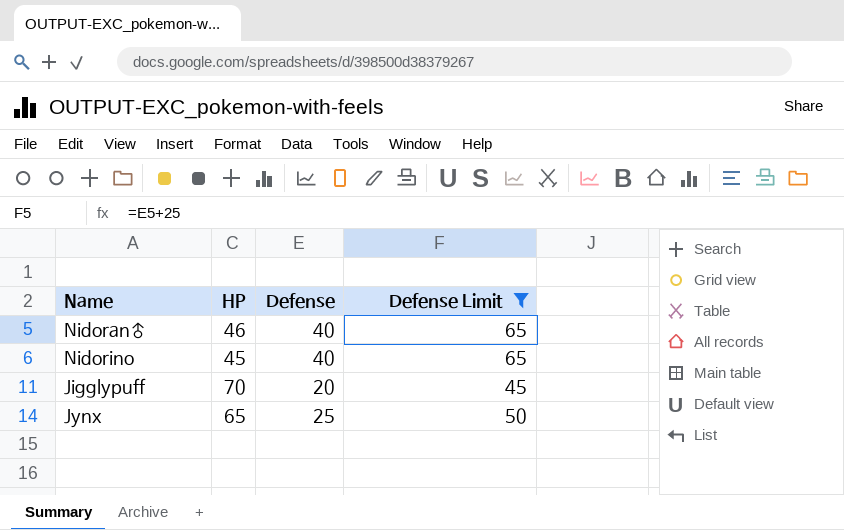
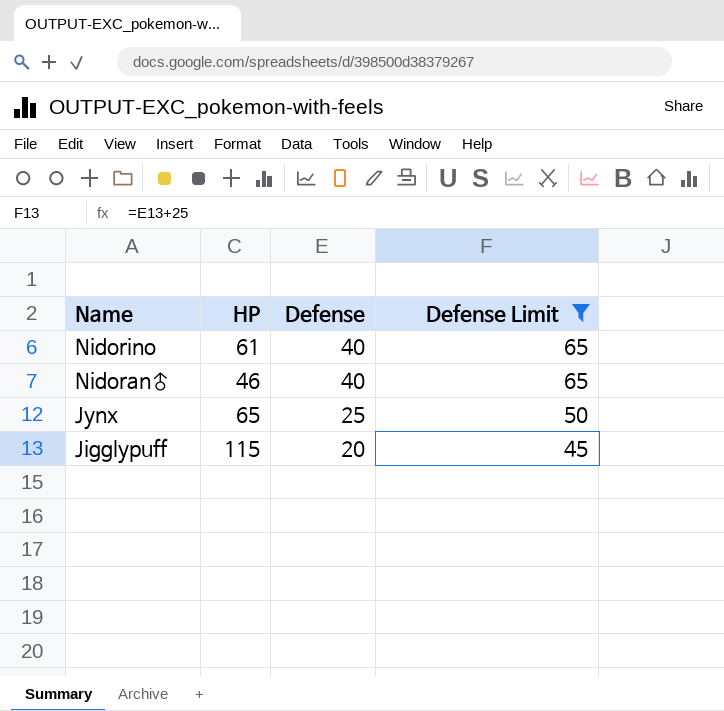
row order: none -> Name descending
Nidorino | HP: 45 -> 61
Jigglypuff | HP: 70 -> 115

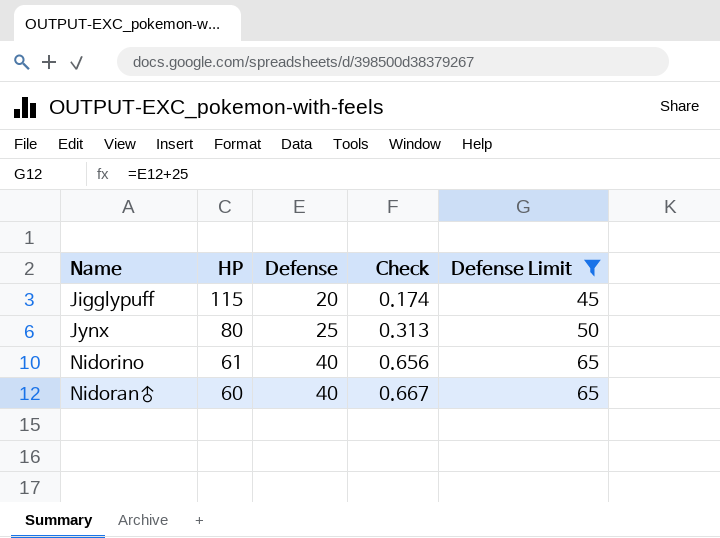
row order: Name descending -> HP descending
column Check | formula: none -> [Defense] / [HP]
Jynx | HP: 65 -> 80
Nidoran♂ | HP: 46 -> 60

